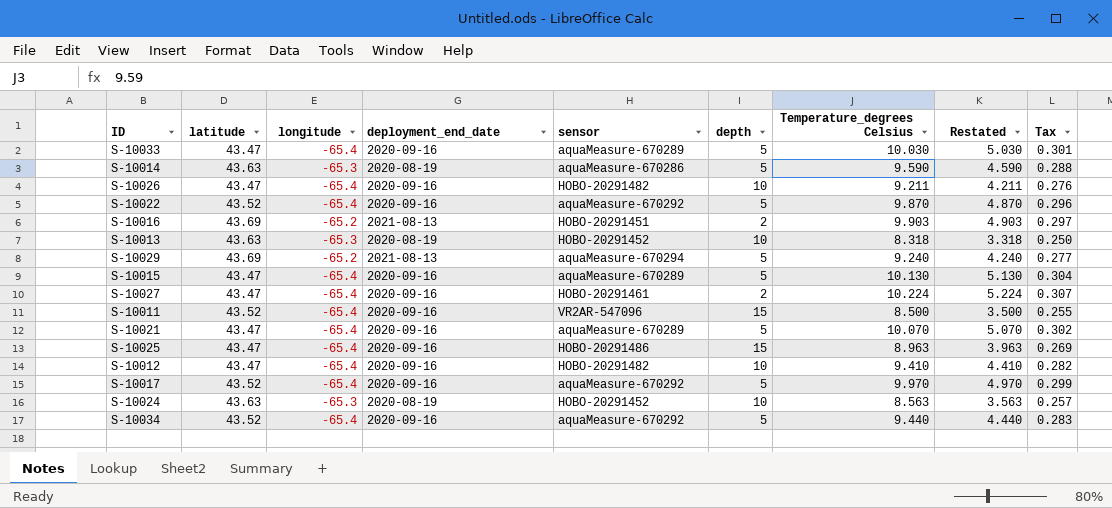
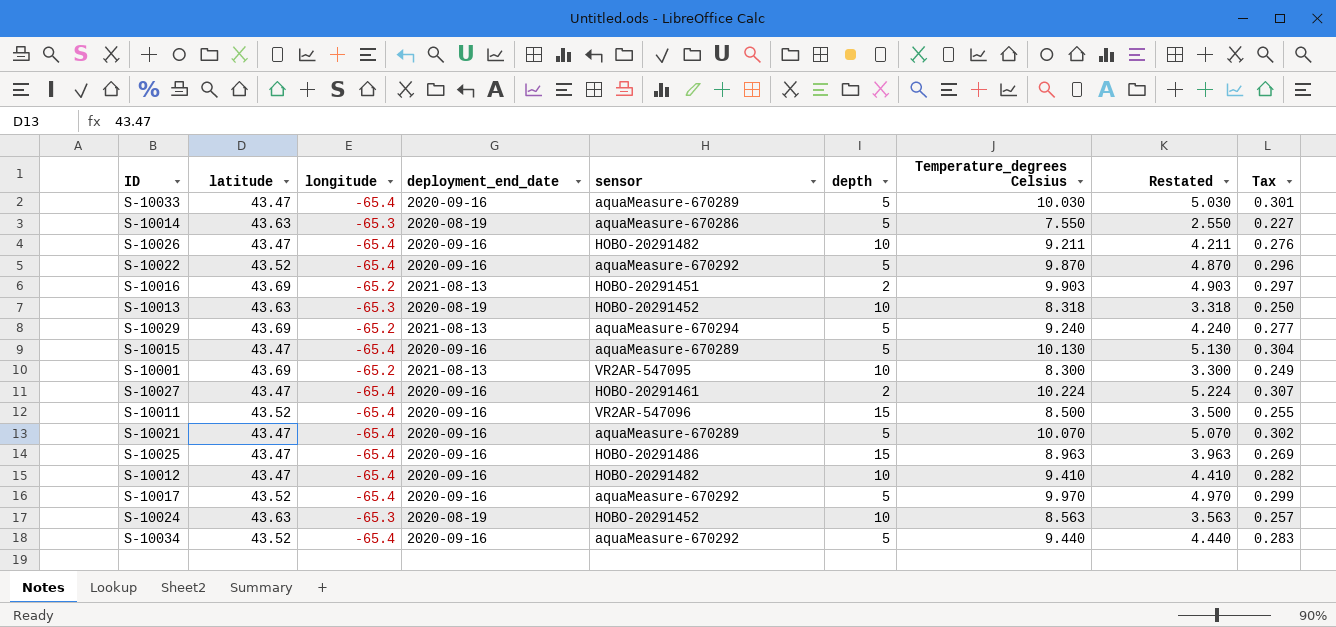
S-10014 | Temperature_degrees Celsius: 9.590 -> 7.550
S-10014 | Restated: 4.590 -> 2.550
S-10014 | Tax: 0.288 -> 0.227
row S-10001: none -> 43.69 | -65.2 | 2021-08-13 | VR2AR-547095 | 10 | 8.300 | 3.300 | 0.249

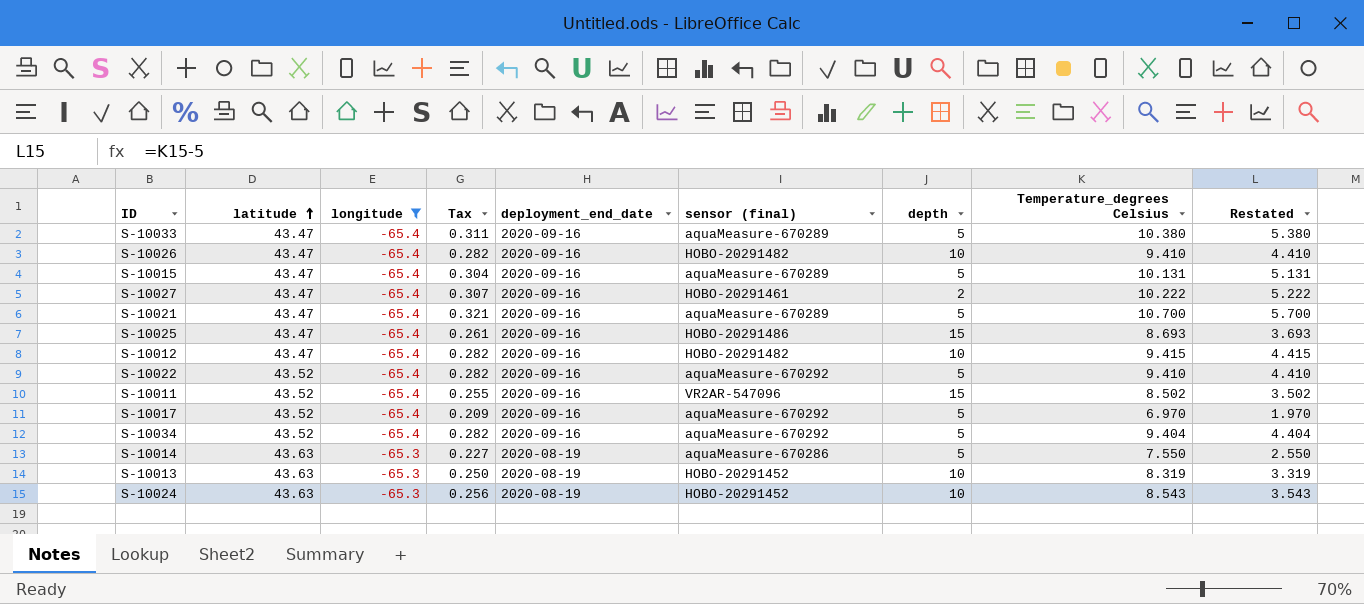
filter: none -> longitude != -65.2
row order: none -> latitude ascending
column Tax | position: 9 -> 4
column name: sensor -> sensor (final)
S-10033 | Tax: 0.301 -> 0.311
S-10033 | Temperature_degrees Celsius: 10.030 -> 10.380
S-10033 | Restated: 5.030 -> 5.380
S-10026 | Tax: 0.276 -> 0.282
S-10026 | Temperature_degrees Celsius: 9.211 -> 9.410
S-10026 | Restated: 4.211 -> 4.410
S-10015 | Temperature_degrees Celsius: 10.130 -> 10.131
S-10015 | Restated: 5.130 -> 5.131
S-10027 | Temperature_degrees Celsius: 10.224 -> 10.222
S-10027 | Restated: 5.224 -> 5.222
S-10021 | Tax: 0.302 -> 0.321
S-10021 | Temperature_degrees Celsius: 10.070 -> 10.700
S-10021 | Restated: 5.070 -> 5.700
S-10025 | Tax: 0.269 -> 0.261
S-10025 | Temperature_degrees Celsius: 8.963 -> 8.693
S-10025 | Restated: 3.963 -> 3.693
S-10012 | Temperature_degrees Celsius: 9.410 -> 9.415
S-10012 | Restated: 4.410 -> 4.415
S-10022 | Tax: 0.296 -> 0.282
S-10022 | Temperature_degrees Celsius: 9.870 -> 9.410
S-10022 | Restated: 4.870 -> 4.410
S-10011 | Temperature_degrees Celsius: 8.500 -> 8.502
S-10011 | Restated: 3.500 -> 3.502
S-10017 | Tax: 0.299 -> 0.209
S-10017 | Temperature_degrees Celsius: 9.970 -> 6.970
S-10017 | Restated: 4.970 -> 1.970
S-10034 | Tax: 0.283 -> 0.282
S-10034 | Temperature_degrees Celsius: 9.440 -> 9.404
S-10034 | Restated: 4.440 -> 4.404
S-10013 | Temperature_degrees Celsius: 8.318 -> 8.319
S-10013 | Restated: 3.318 -> 3.319
S-10024 | Tax: 0.257 -> 0.256
S-10024 | Temperature_degrees Celsius: 8.563 -> 8.543
S-10024 | Restated: 3.563 -> 3.543

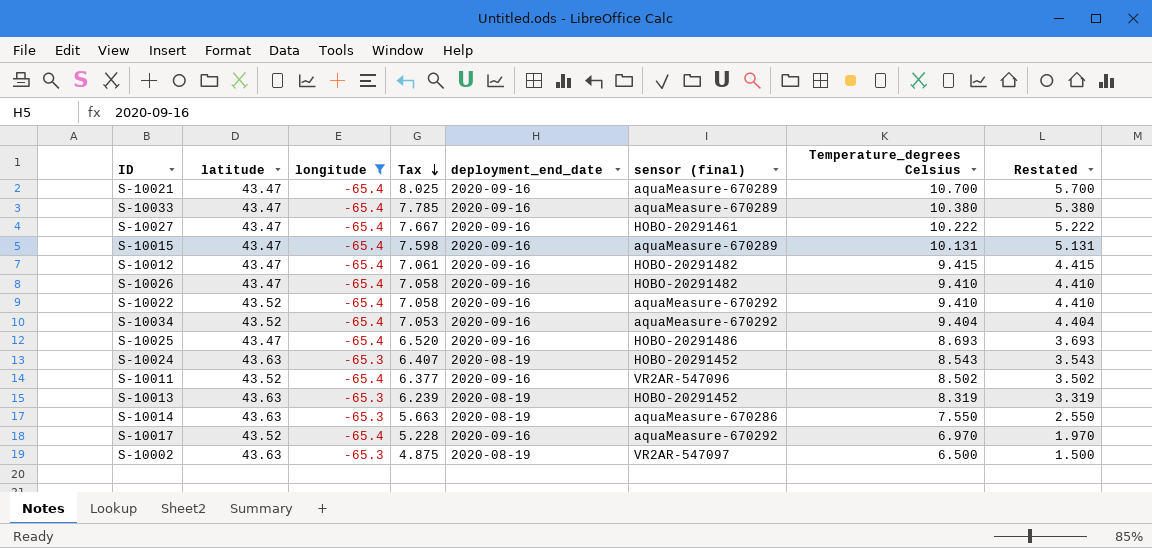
row order: latitude ascending -> Tax descending
column depth | position: 7 -> none
column Tax | formula: [Temperature_degrees Celsius] * 0.03 -> [Temperature_degrees Celsius] * 0.75
row S-10002: none -> 43.63 | -65.3 | 4.875 | 2020-08-19 | VR2AR-547097 | 6.500 | 1.500

